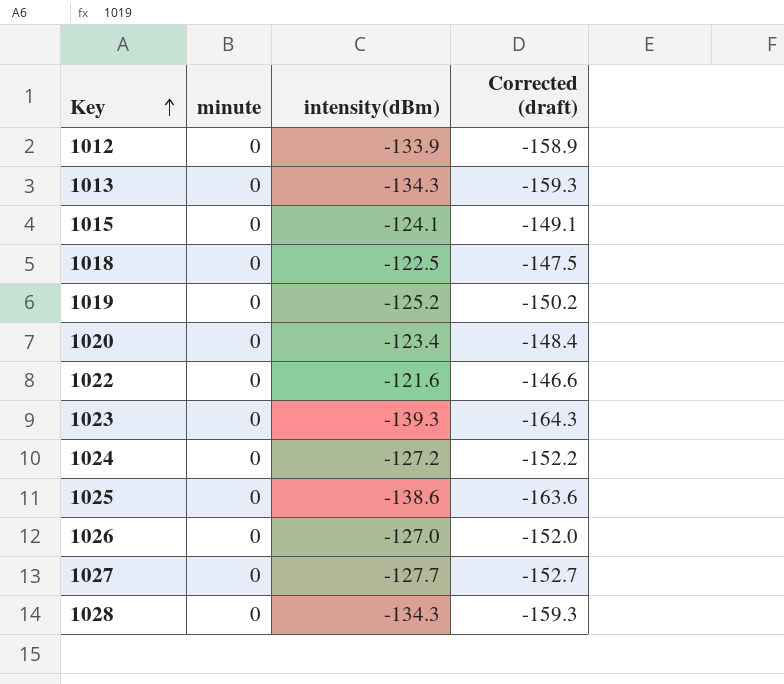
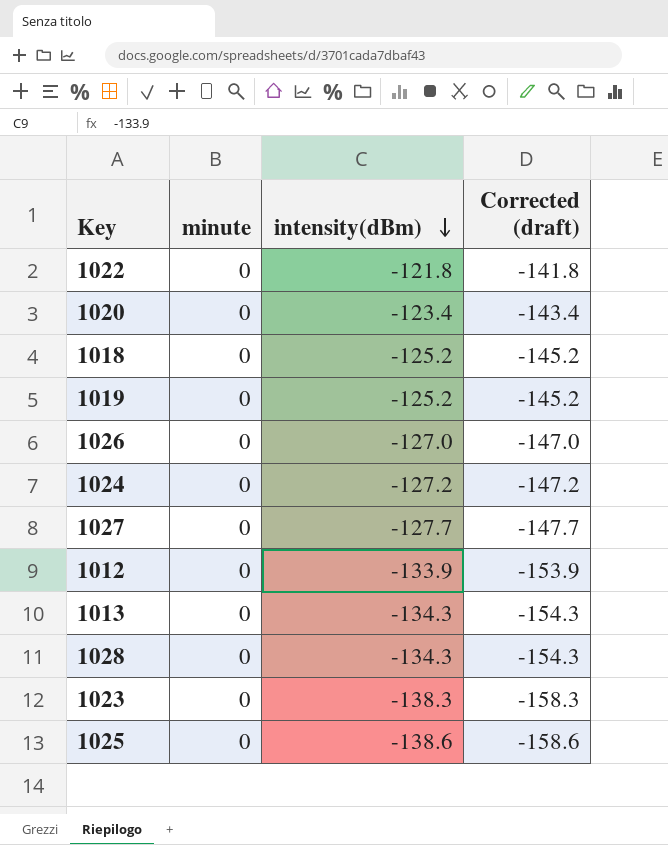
row order: Key ascending -> intensity(dBm) descending
column Corrected (draft) | formula: [intensity(dBm)] - 25 -> [intensity(dBm)] - 20
row 1015: 0 | -124.1 | -149.1 -> none
1022 | intensity(dBm): -121.6 -> -121.8
1018 | intensity(dBm): -122.5 -> -125.2
1023 | intensity(dBm): -139.3 -> -138.3

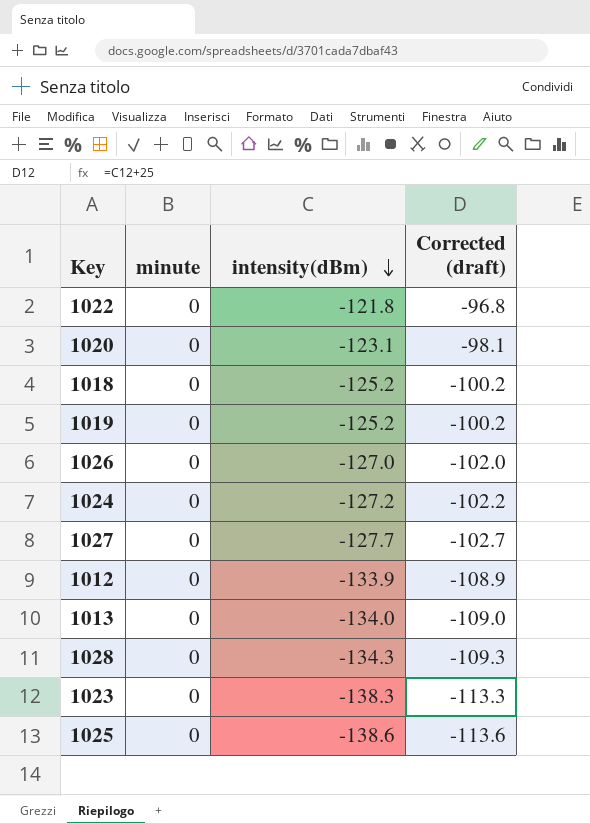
column Corrected (draft) | formula: [intensity(dBm)] - 20 -> [intensity(dBm)] + 25
1020 | intensity(dBm): -123.4 -> -123.1
1013 | intensity(dBm): -134.3 -> -134.0

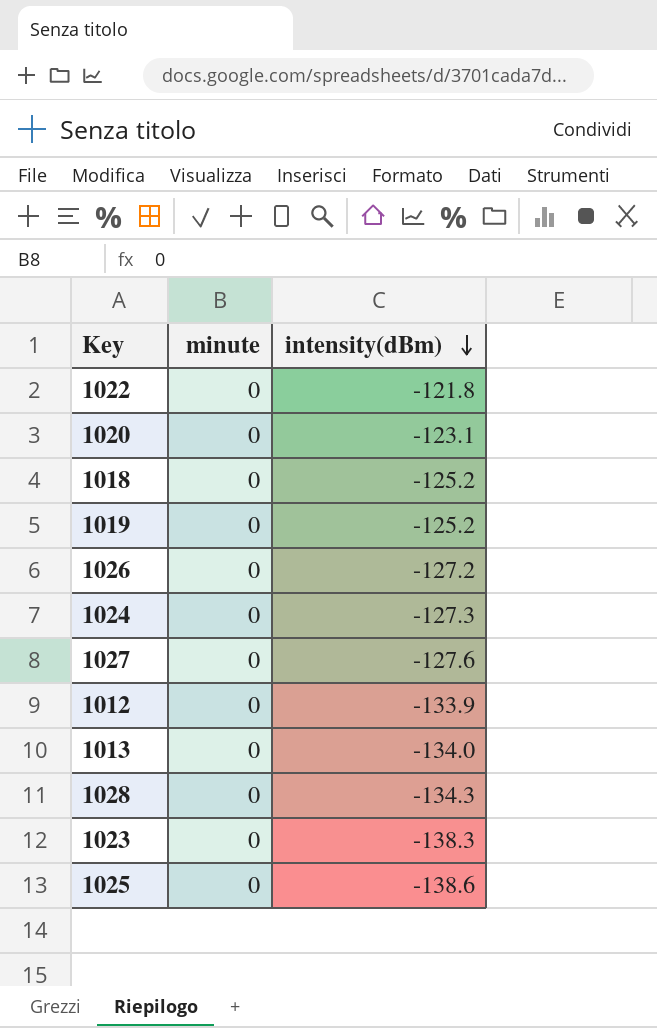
column Corrected (draft) | formula: [intensity(dBm)] + 25 -> none
1026 | intensity(dBm): -127.0 -> -127.2
1024 | intensity(dBm): -127.2 -> -127.3
1027 | intensity(dBm): -127.7 -> -127.6

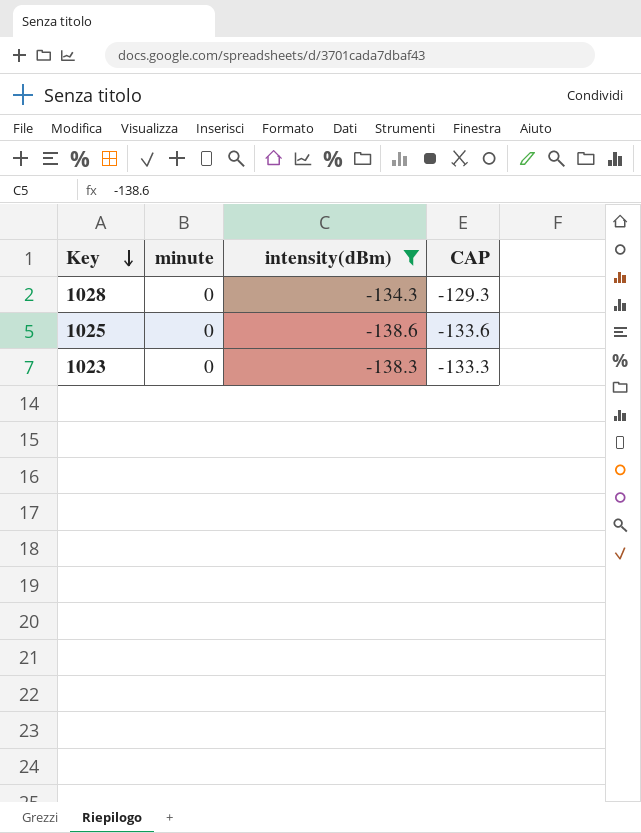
filter: none -> intensity(dBm) <= -134.3
row order: intensity(dBm) descending -> Key descending
column CAP | formula: none -> [intensity(dBm)] + 5

